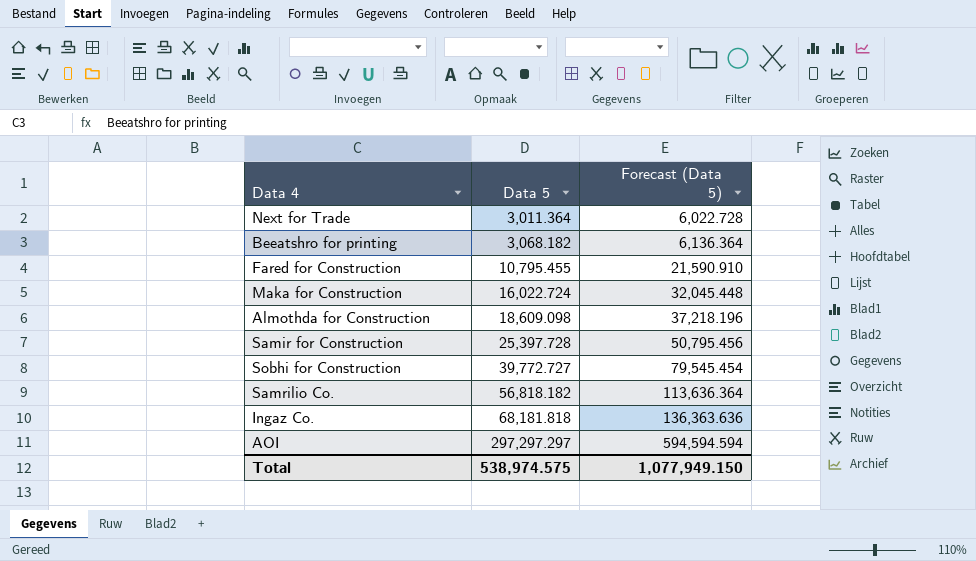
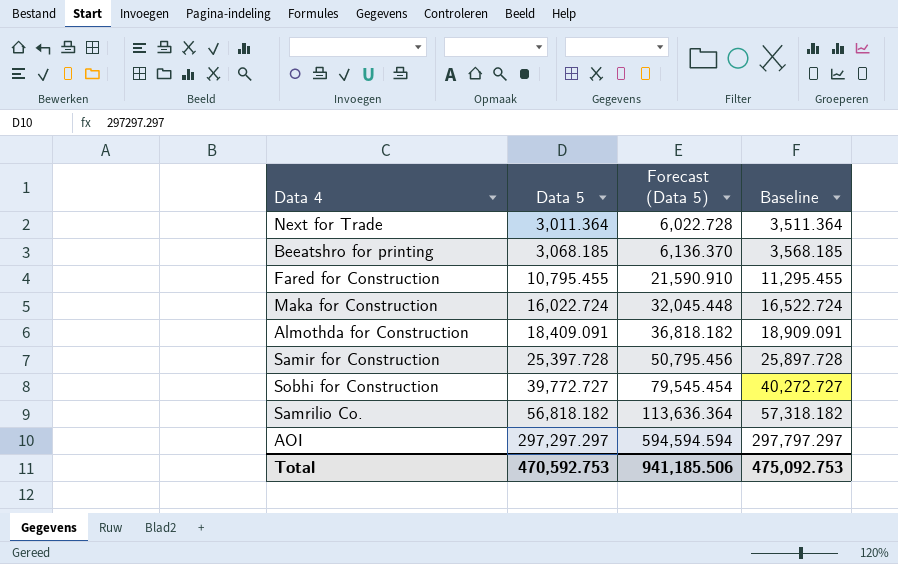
column Baseline | formula: none -> [Data 5] + 500
row Ingaz Co.: 68,181.818 | 136,363.636 -> none
Beeatshro for printing | Data 5: 3,068.182 -> 3,068.185
Beeatshro for printing | Forecast (Data 5): 6,136.364 -> 6,136.370
Almothda for Construction | Data 5: 18,609.098 -> 18,409.091
Almothda for Construction | Forecast (Data 5): 37,218.196 -> 36,818.182
Total | Data 5: 538,974.575 -> 470,592.753
Total | Forecast (Data 5): 1,077,949.150 -> 941,185.506

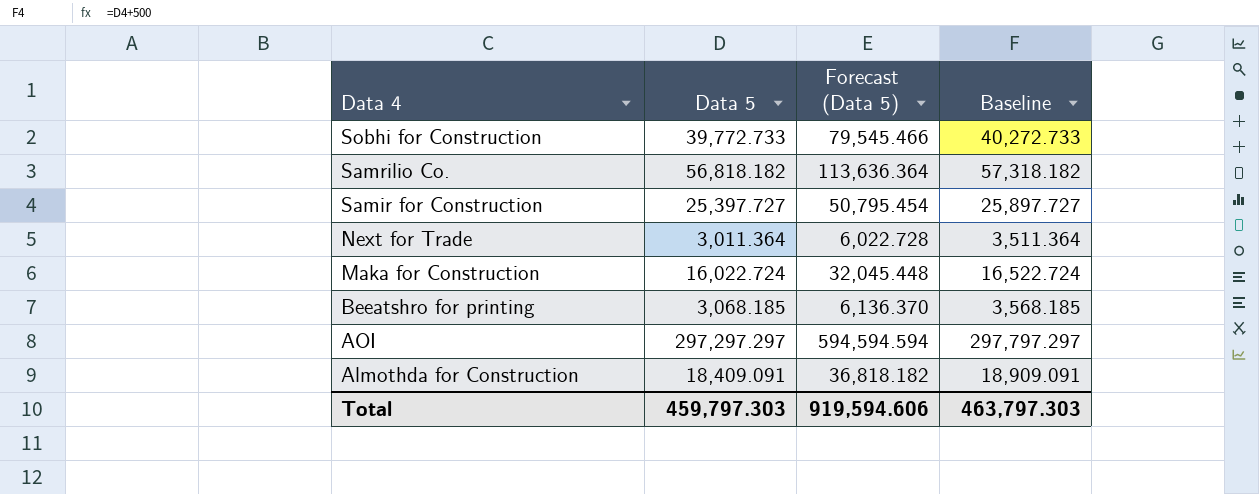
row order: Data 5 ascending -> Data 4 descending
row Fared for Construction: 10,795.455 | 21,590.910 | 11,295.455 -> none
Sobhi for Construction | Data 5: 39,772.727 -> 39,772.733
Sobhi for Construction | Forecast (Data 5): 79,545.454 -> 79,545.466
Sobhi for Construction | Baseline: 40,272.727 -> 40,272.733
Samir for Construction | Data 5: 25,397.728 -> 25,397.727
Samir for Construction | Forecast (Data 5): 50,795.456 -> 50,795.454
Samir for Construction | Baseline: 25,897.728 -> 25,897.727
Total | Data 5: 470,592.753 -> 459,797.303
Total | Forecast (Data 5): 941,185.506 -> 919,594.606
Total | Baseline: 475,092.753 -> 463,797.303

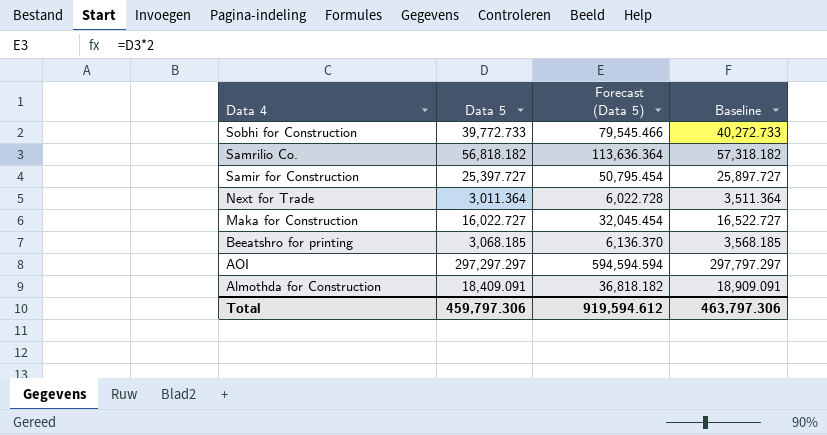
Maka for Construction | Data 5: 16,022.724 -> 16,022.727
Maka for Construction | Forecast (Data 5): 32,045.448 -> 32,045.454
Maka for Construction | Baseline: 16,522.724 -> 16,522.727
Total | Data 5: 459,797.303 -> 459,797.306
Total | Forecast (Data 5): 919,594.606 -> 919,594.612
Total | Baseline: 463,797.303 -> 463,797.306

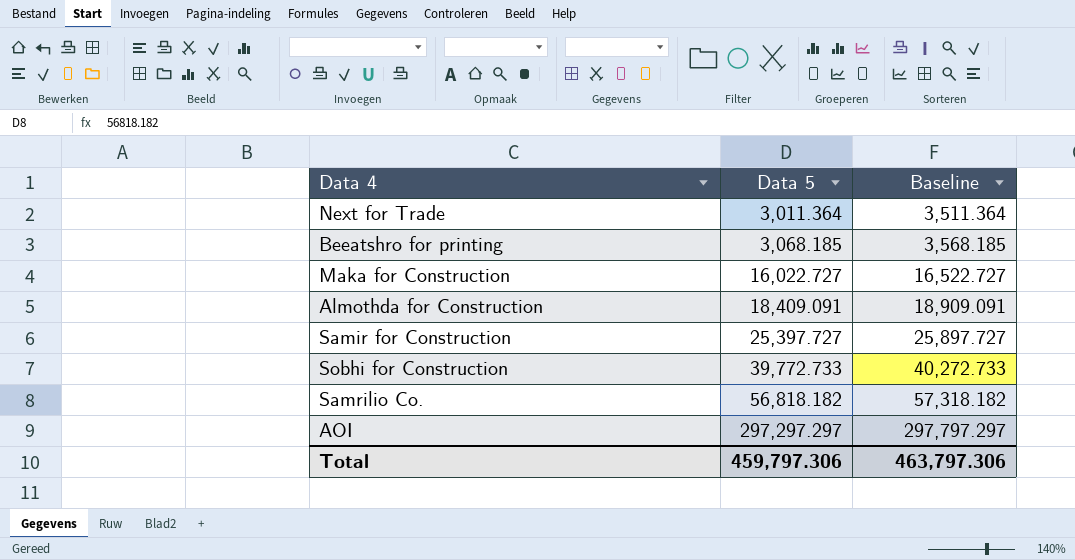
row order: Data 4 descending -> Data 5 ascending
column Forecast (Data 5) | formula: [Data 5] * 2 -> none

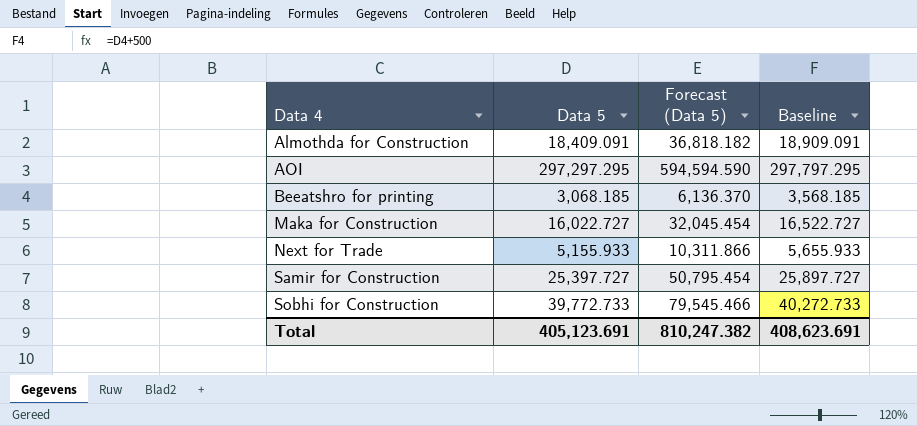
row order: Data 5 ascending -> Data 4 ascending
column Forecast (Data 5) | formula: none -> [Data 5] * 2
row Samrilio Co.: 56,818.182 | 57,318.182 -> none
AOI | Data 5: 297,297.297 -> 297,297.295
AOI | Baseline: 297,797.297 -> 297,797.295
Next for Trade | Data 5: 3,011.364 -> 5,155.933
Next for Trade | Baseline: 3,511.364 -> 5,655.933
Total | Data 5: 459,797.306 -> 405,123.691
Total | Baseline: 463,797.306 -> 408,623.691

